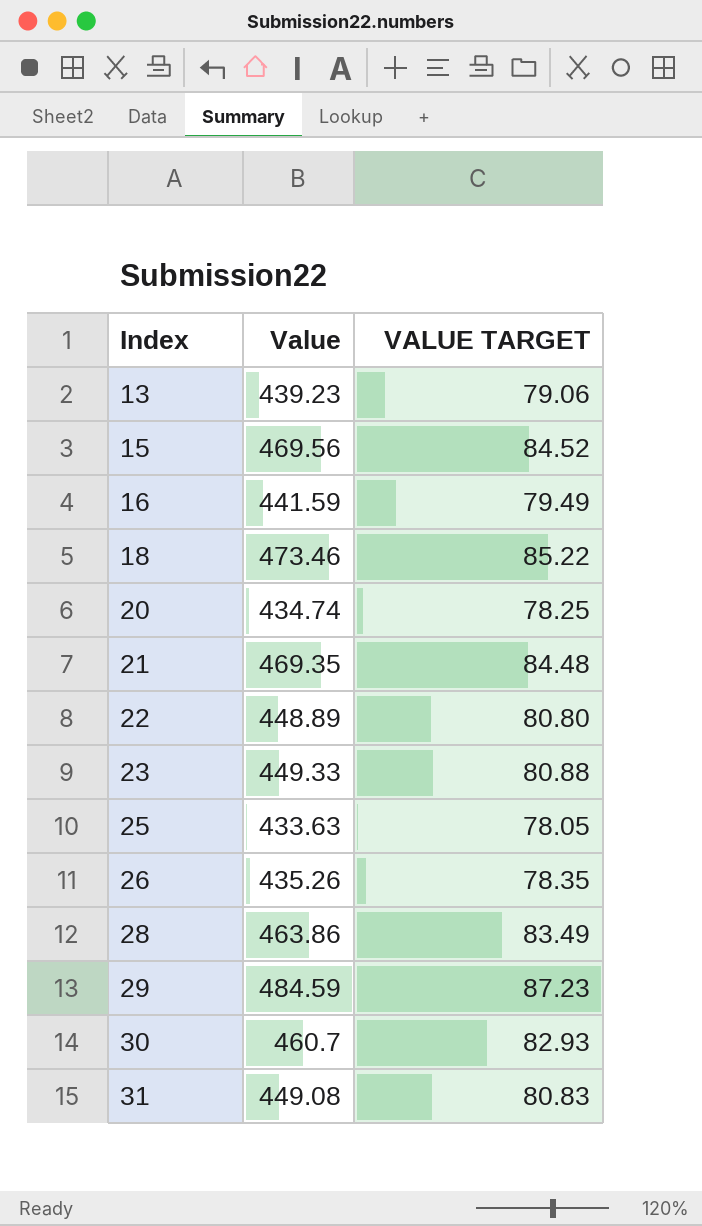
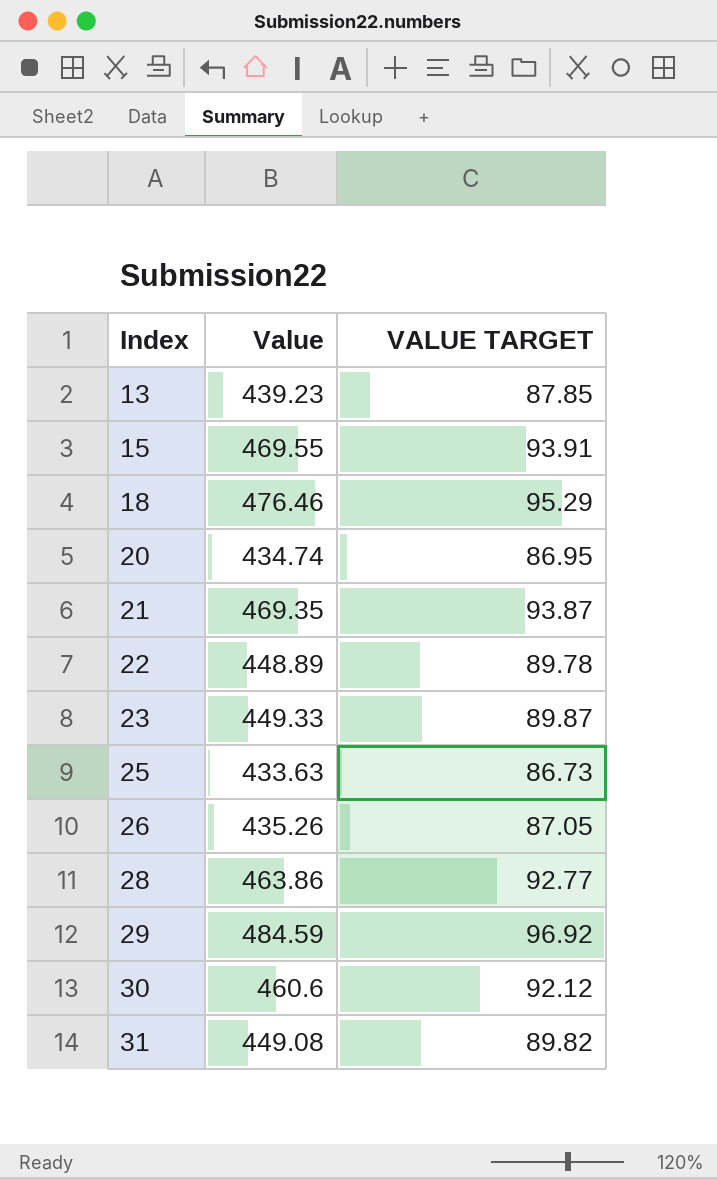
column VALUE TARGET | formula: [Value] * 0.18 -> [Value] * 0.2
row 16: 441.59 | 79.49 -> none
15 | Value: 469.56 -> 469.55
18 | Value: 473.46 -> 476.46
30 | Value: 460.7 -> 460.6

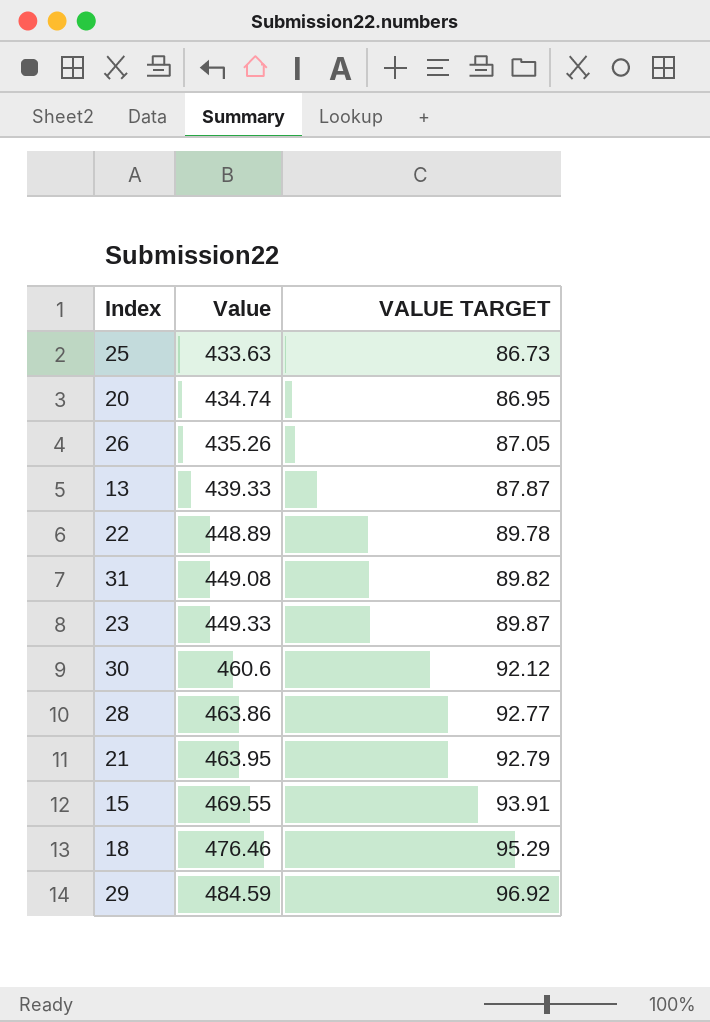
row order: Index ascending -> Value ascending
13 | Value: 439.23 -> 439.33
13 | VALUE TARGET: 87.85 -> 87.87
21 | Value: 469.35 -> 463.95
21 | VALUE TARGET: 93.87 -> 92.79

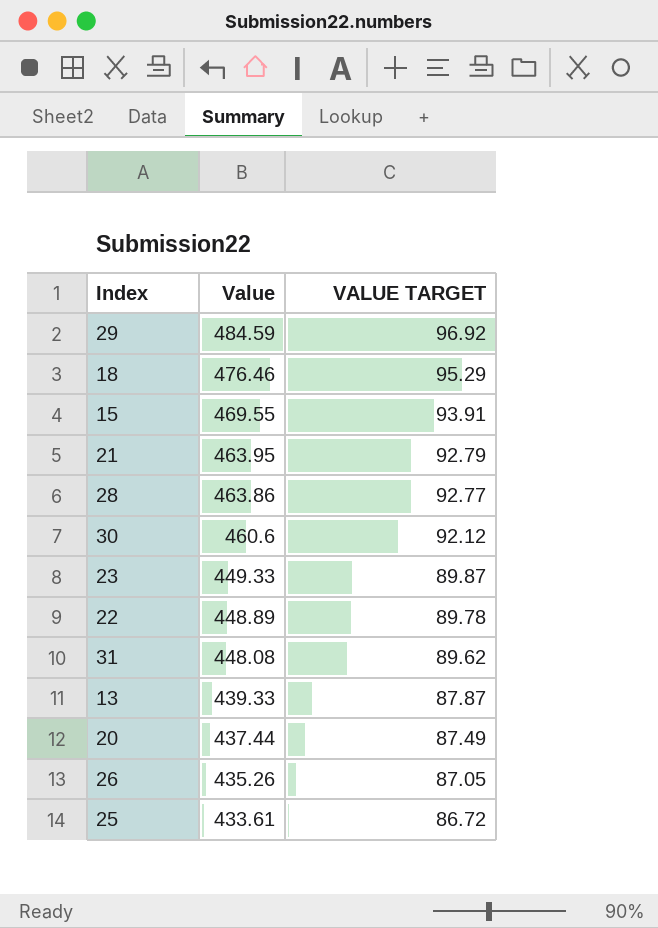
row order: Value ascending -> Value descending
31 | Value: 449.08 -> 448.08
31 | VALUE TARGET: 89.82 -> 89.62
20 | Value: 434.74 -> 437.44
20 | VALUE TARGET: 86.95 -> 87.49
25 | Value: 433.63 -> 433.61
25 | VALUE TARGET: 86.73 -> 86.72

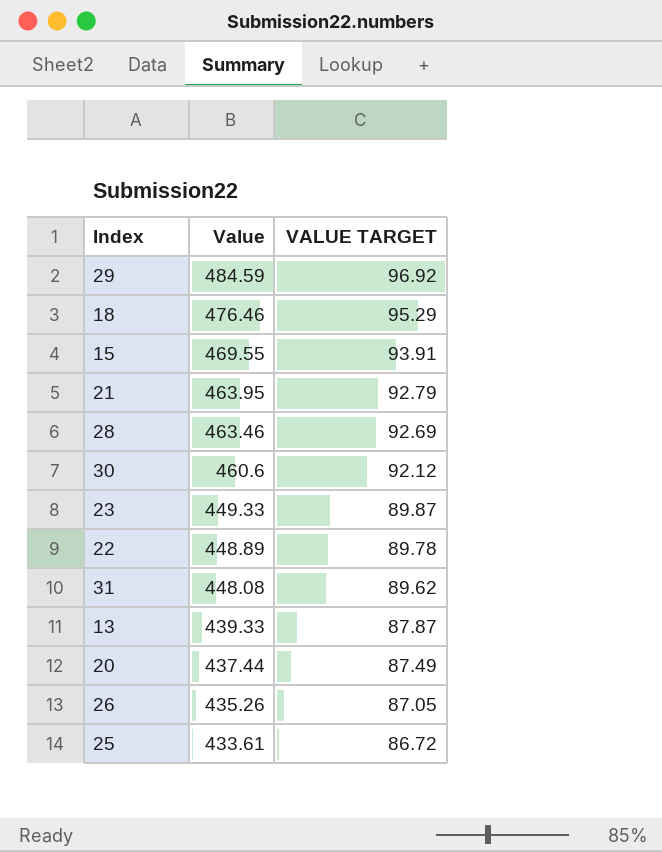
28 | Value: 463.86 -> 463.46
28 | VALUE TARGET: 92.77 -> 92.69

